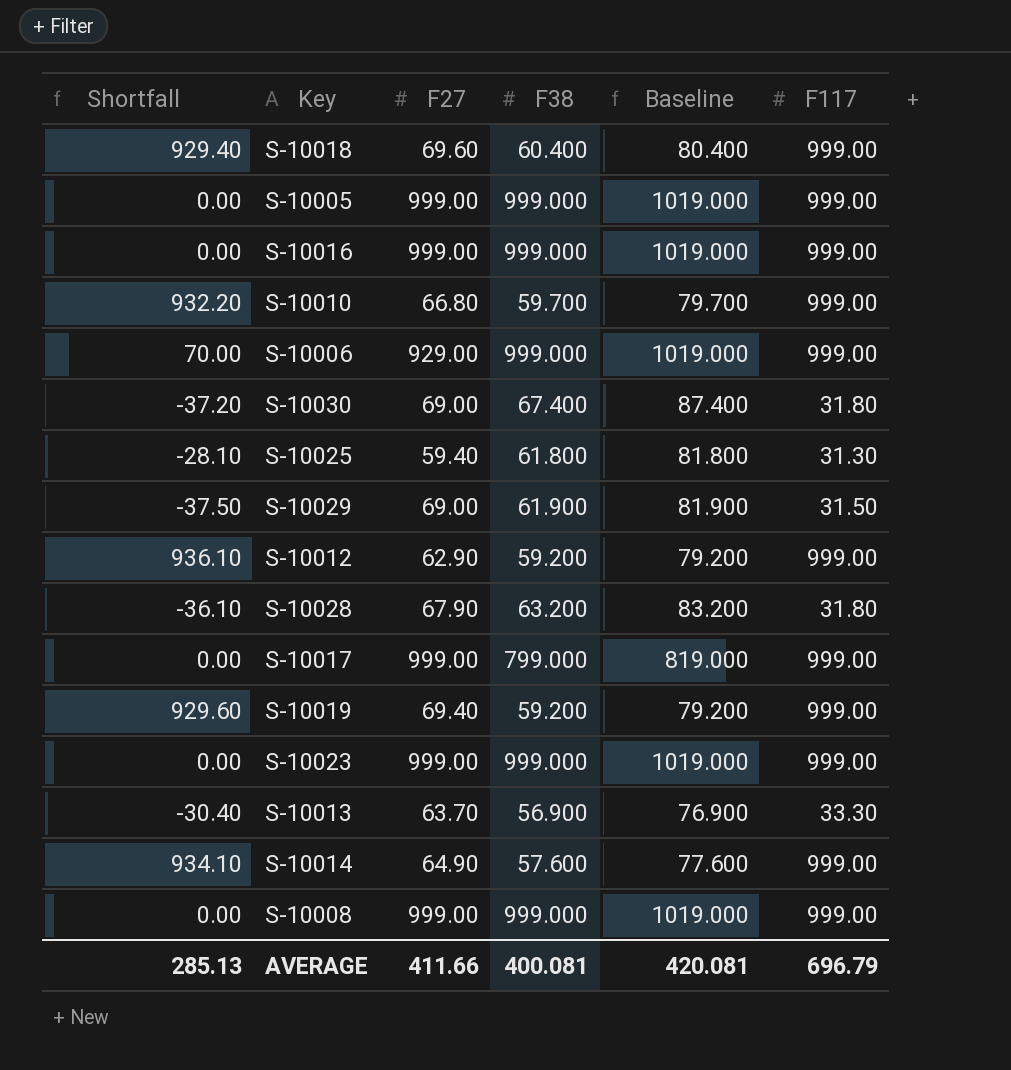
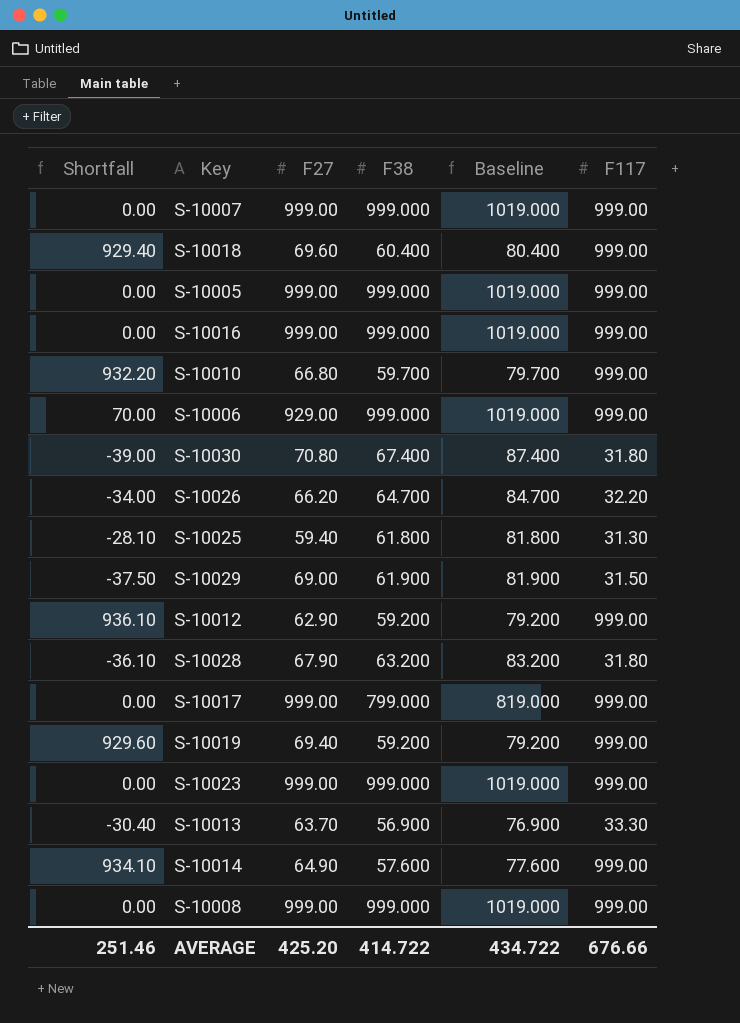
row S-10007: none -> 0.00 | 999.00 | 999.000 | 1019.000 | 999.00
S-10030 | Shortfall: -37.20 -> -39.00
S-10030 | F27: 69.00 -> 70.80
row S-10026: none -> -34.00 | 66.20 | 64.700 | 84.700 | 32.20
AVERAGE | Shortfall: 285.13 -> 251.46
AVERAGE | F27: 411.66 -> 425.20
AVERAGE | F38: 400.081 -> 414.722
AVERAGE | Baseline: 420.081 -> 434.722
AVERAGE | F117: 696.79 -> 676.66

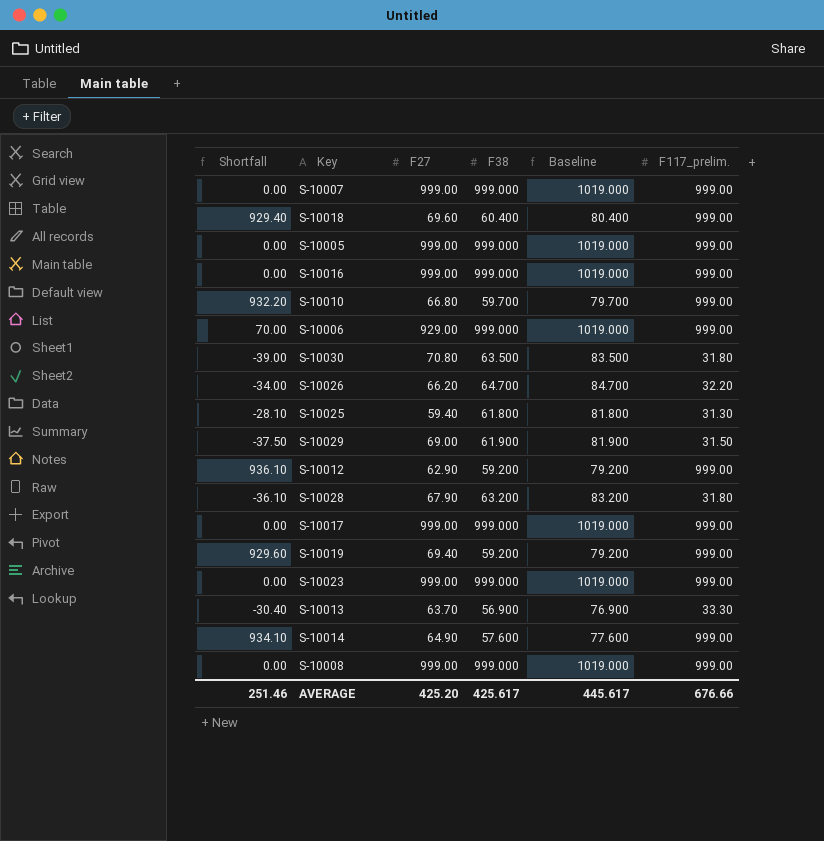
column name: F117 -> F117_prelim.
S-10030 | F38: 67.400 -> 63.500
S-10030 | Baseline: 87.400 -> 83.500
S-10017 | F38: 799.000 -> 999.000
S-10017 | Baseline: 819.000 -> 1019.000
AVERAGE | F38: 414.722 -> 425.617
AVERAGE | Baseline: 434.722 -> 445.617

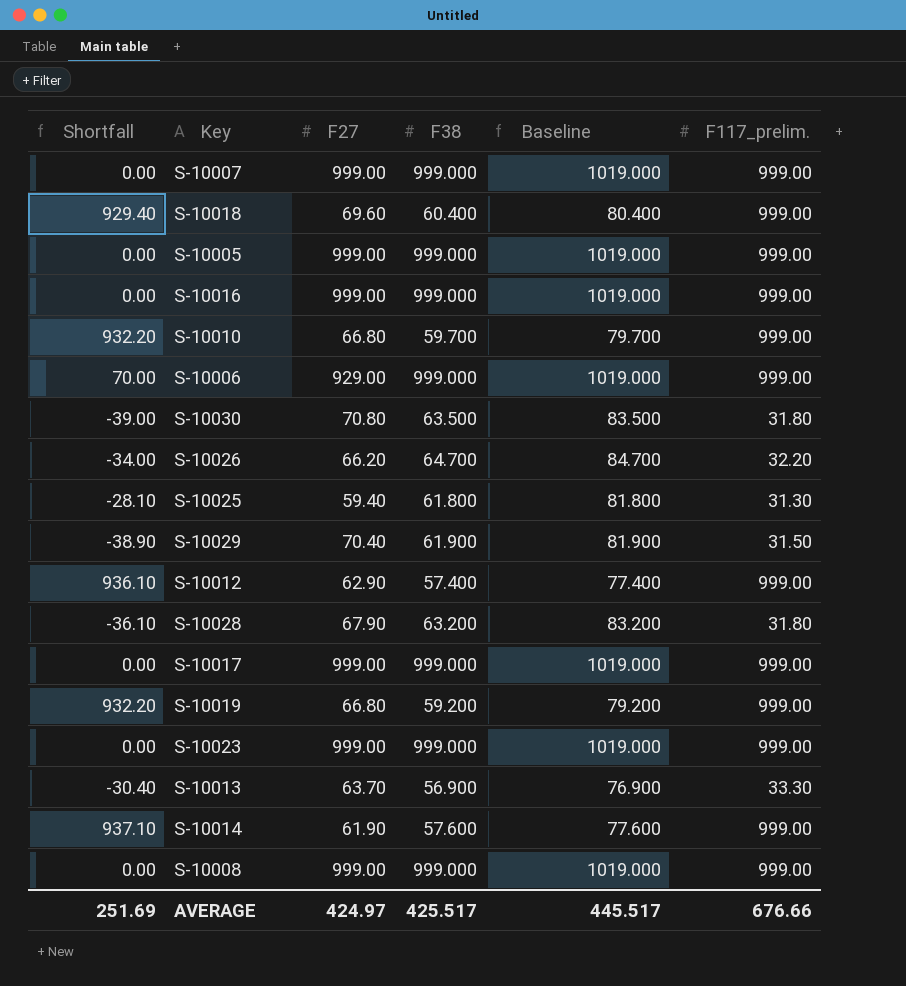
S-10029 | Shortfall: -37.50 -> -38.90
S-10029 | F27: 69.00 -> 70.40
S-10012 | F38: 59.200 -> 57.400
S-10012 | Baseline: 79.200 -> 77.400
S-10019 | Shortfall: 929.60 -> 932.20
S-10019 | F27: 69.40 -> 66.80
S-10014 | Shortfall: 934.10 -> 937.10
S-10014 | F27: 64.90 -> 61.90
AVERAGE | Shortfall: 251.46 -> 251.69
AVERAGE | F27: 425.20 -> 424.97
AVERAGE | F38: 425.617 -> 425.517
AVERAGE | Baseline: 445.617 -> 445.517

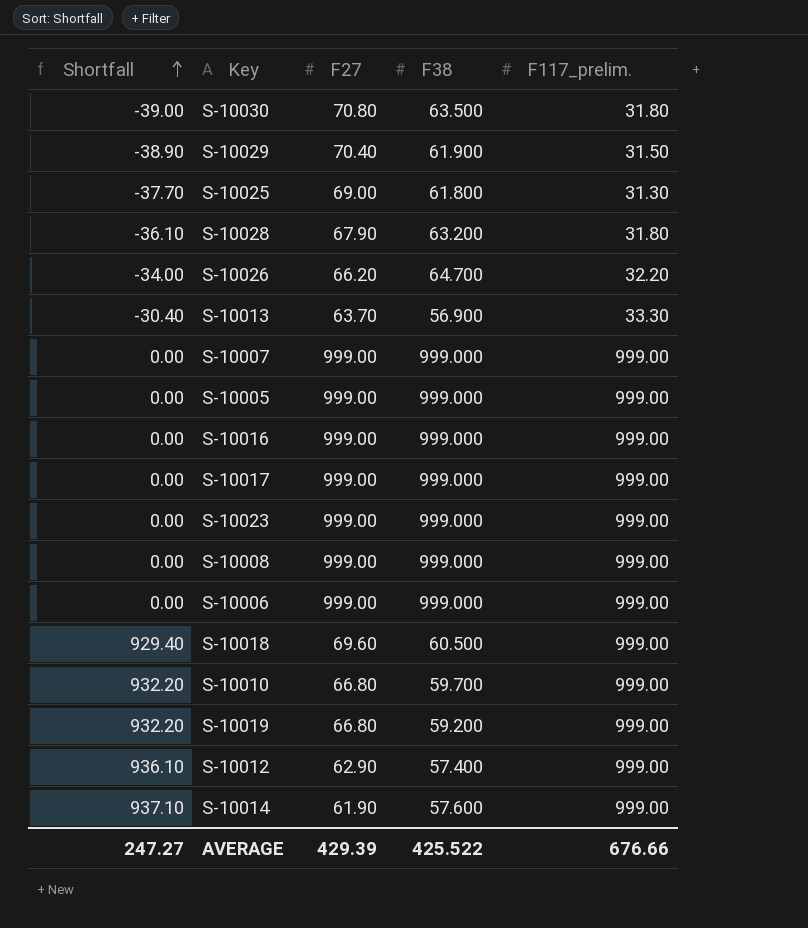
row order: none -> Shortfall ascending
column Baseline | formula: [F38] + 20 -> none
S-10025 | Shortfall: -28.10 -> -37.70
S-10025 | F27: 59.40 -> 69.00
S-10006 | Shortfall: 70.00 -> 0.00
S-10006 | F27: 929.00 -> 999.00
S-10018 | F38: 60.400 -> 60.500
AVERAGE | Shortfall: 251.69 -> 247.27
AVERAGE | F27: 424.97 -> 429.39
AVERAGE | F38: 425.517 -> 425.522

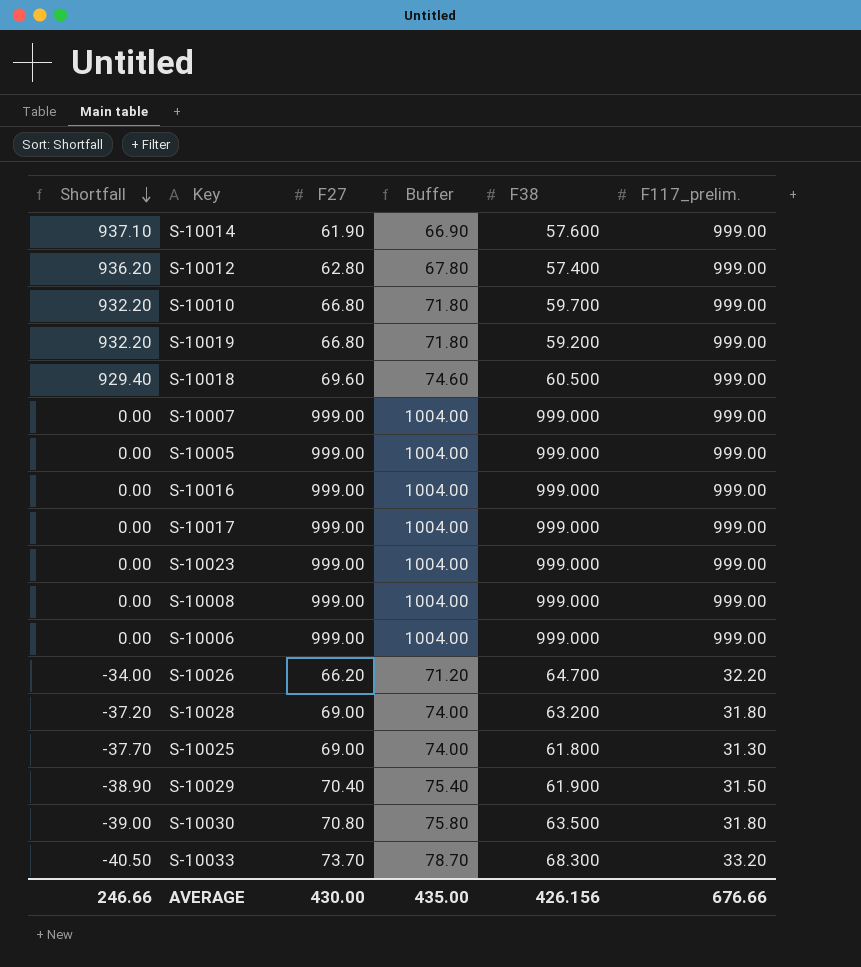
row order: Shortfall ascending -> Shortfall descending
column Buffer | formula: none -> [F27] + 5
row S-10013: -30.40 | 63.70 | 56.900 | 33.30 -> none
S-10012 | Shortfall: 936.10 -> 936.20
S-10012 | F27: 62.90 -> 62.80
S-10028 | Shortfall: -36.10 -> -37.20
S-10028 | F27: 67.90 -> 69.00
row S-10033: none -> -40.50 | 73.70 | 78.70 | 68.300 | 33.20
AVERAGE | Shortfall: 247.27 -> 246.66
AVERAGE | F27: 429.39 -> 430.00
AVERAGE | F38: 425.522 -> 426.156

